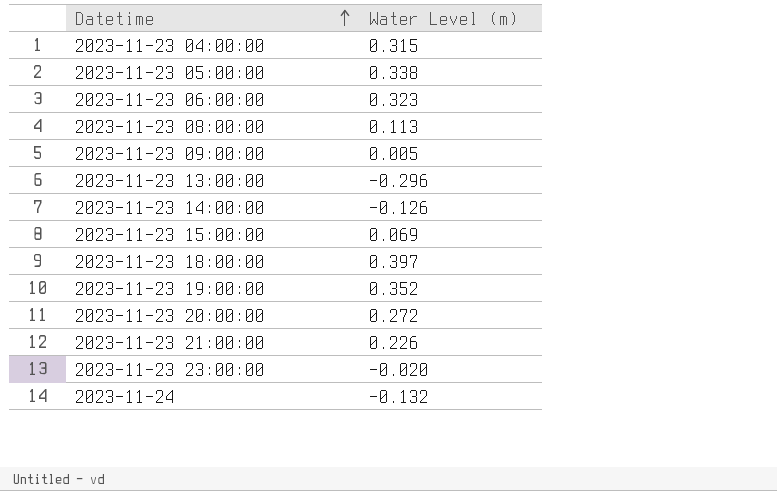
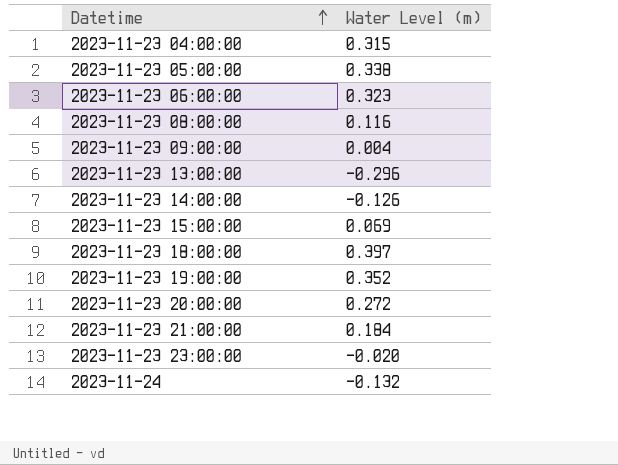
2023-11-23 08:00:00 | Water Level (m): 0.113 -> 0.116
2023-11-23 09:00:00 | Water Level (m): 0.005 -> 0.004
2023-11-23 21:00:00 | Water Level (m): 0.226 -> 0.184

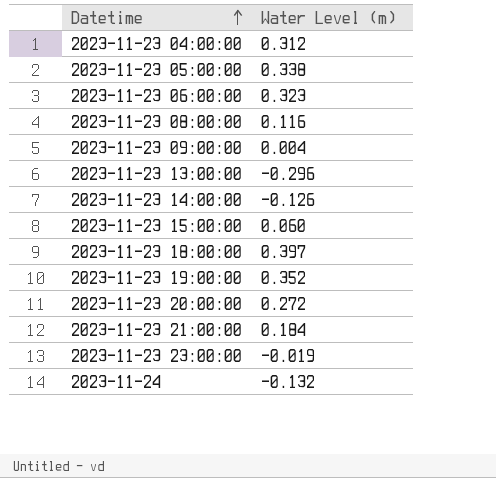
2023-11-23 04:00:00 | Water Level (m): 0.315 -> 0.312
2023-11-23 15:00:00 | Water Level (m): 0.069 -> 0.060
2023-11-23 23:00:00 | Water Level (m): -0.020 -> -0.019

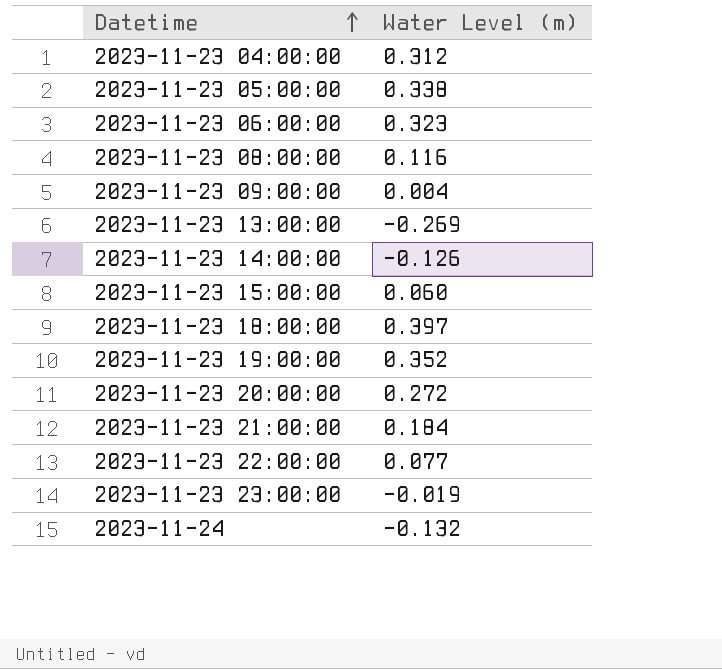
2023-11-23 13:00:00 | Water Level (m): -0.296 -> -0.269
row 2023-11-23 22:00:00: none -> 0.077

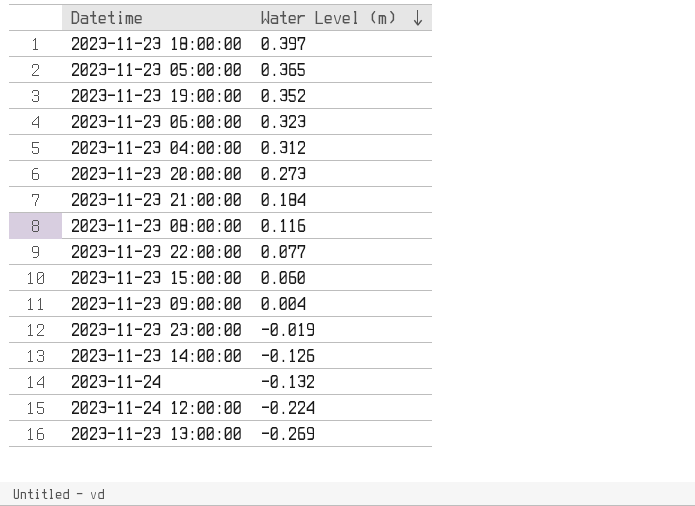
row order: Datetime ascending -> Water Level (m) descending
2023-11-23 05:00:00 | Water Level (m): 0.338 -> 0.365
2023-11-23 20:00:00 | Water Level (m): 0.272 -> 0.273
row 2023-11-24 12:00:00: none -> -0.224

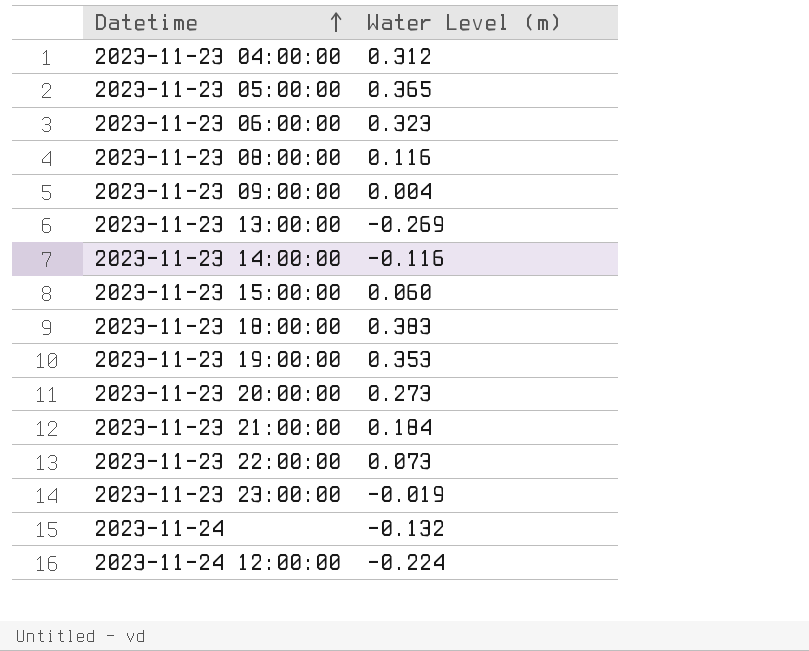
row order: Water Level (m) descending -> Datetime ascending
2023-11-23 14:00:00 | Water Level (m): -0.126 -> -0.116
2023-11-23 18:00:00 | Water Level (m): 0.397 -> 0.383
2023-11-23 19:00:00 | Water Level (m): 0.352 -> 0.353
2023-11-23 22:00:00 | Water Level (m): 0.077 -> 0.073

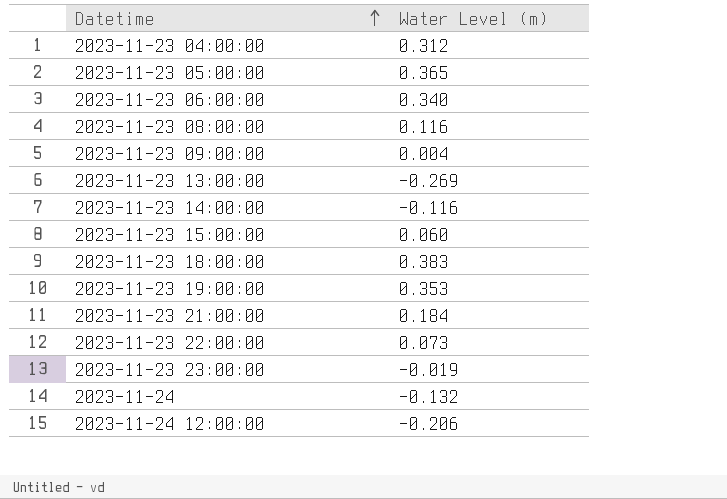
row 2023-11-23 20:00:00: 0.273 -> none
2023-11-23 06:00:00 | Water Level (m): 0.323 -> 0.340
2023-11-24 12:00:00 | Water Level (m): -0.224 -> -0.206

